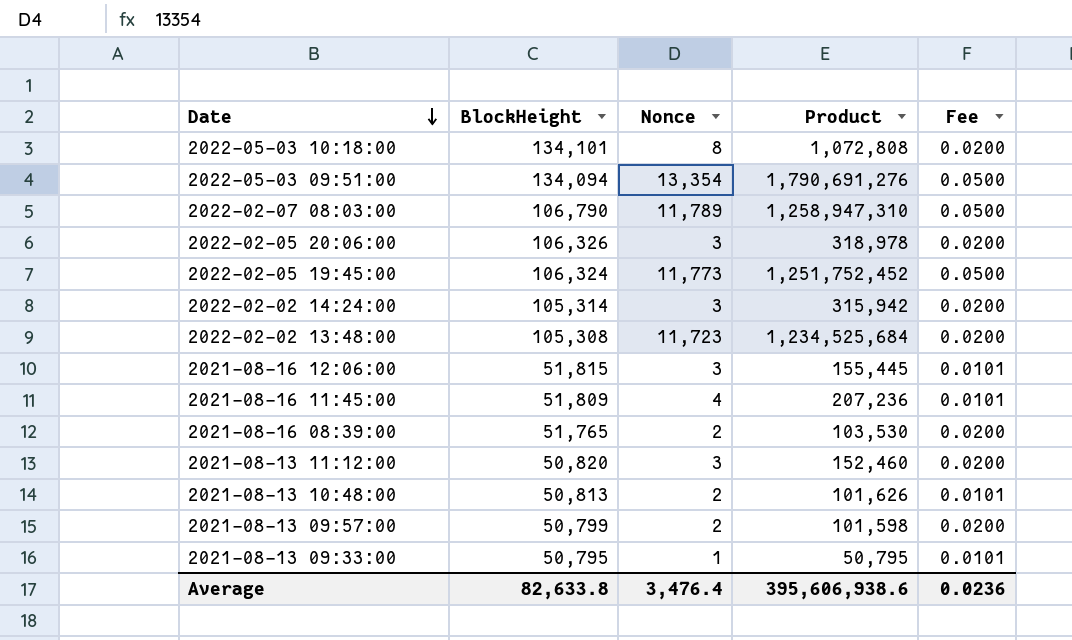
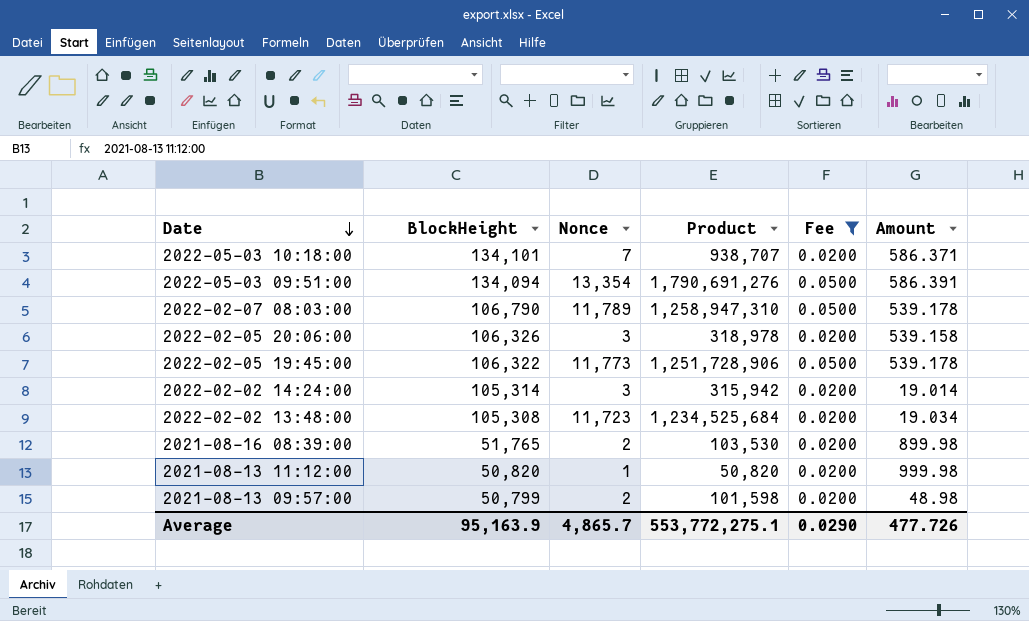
filter: none -> Fee != 0.0101
column Amount | position: none -> 6
2022-05-03 10:18:00 | Nonce: 8 -> 7
2022-05-03 10:18:00 | Product: 1,072,808 -> 938,707
2022-02-05 19:45:00 | BlockHeight: 106,324 -> 106,322
2022-02-05 19:45:00 | Product: 1,251,752,452 -> 1,251,728,906
2021-08-13 11:12:00 | Nonce: 3 -> 1
2021-08-13 11:12:00 | Product: 152,460 -> 50,820
Average | BlockHeight: 82,633.8 -> 95,163.9
Average | Nonce: 3,476.4 -> 4,865.7
Average | Product: 395,606,938.6 -> 553,772,275.1
Average | Fee: 0.0236 -> 0.0290

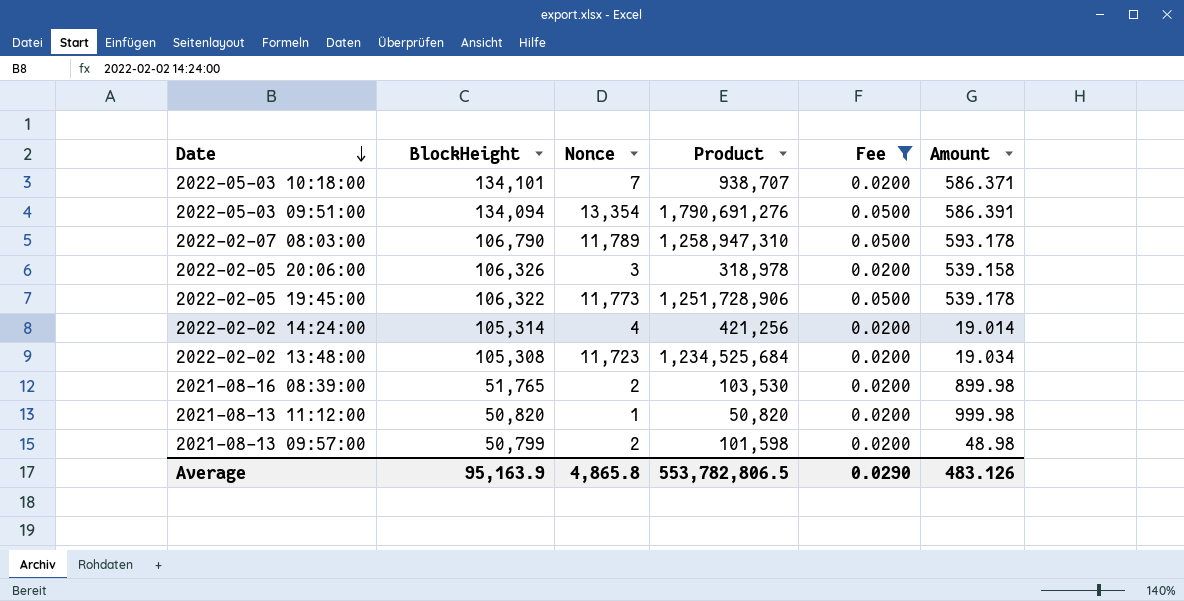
2022-02-07 08:03:00 | Amount: 539.178 -> 593.178
2022-02-02 14:24:00 | Nonce: 3 -> 4
2022-02-02 14:24:00 | Product: 315,942 -> 421,256
Average | Nonce: 4,865.7 -> 4,865.8
Average | Product: 553,772,275.1 -> 553,782,806.5
Average | Amount: 477.726 -> 483.126

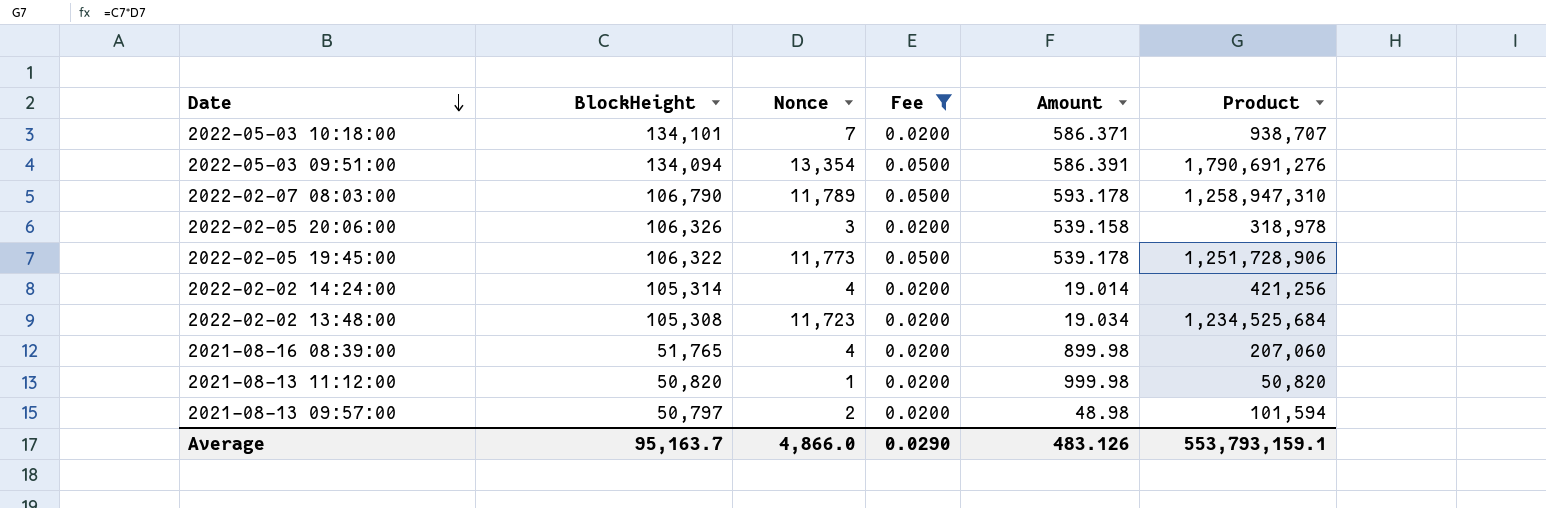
column Product | position: 4 -> 6
2021-08-16 08:39:00 | Nonce: 2 -> 4
2021-08-16 08:39:00 | Product: 103,530 -> 207,060
2021-08-13 09:57:00 | BlockHeight: 50,799 -> 50,797
2021-08-13 09:57:00 | Product: 101,598 -> 101,594
Average | BlockHeight: 95,163.9 -> 95,163.7
Average | Nonce: 4,865.8 -> 4,866.0
Average | Product: 553,782,806.5 -> 553,793,159.1

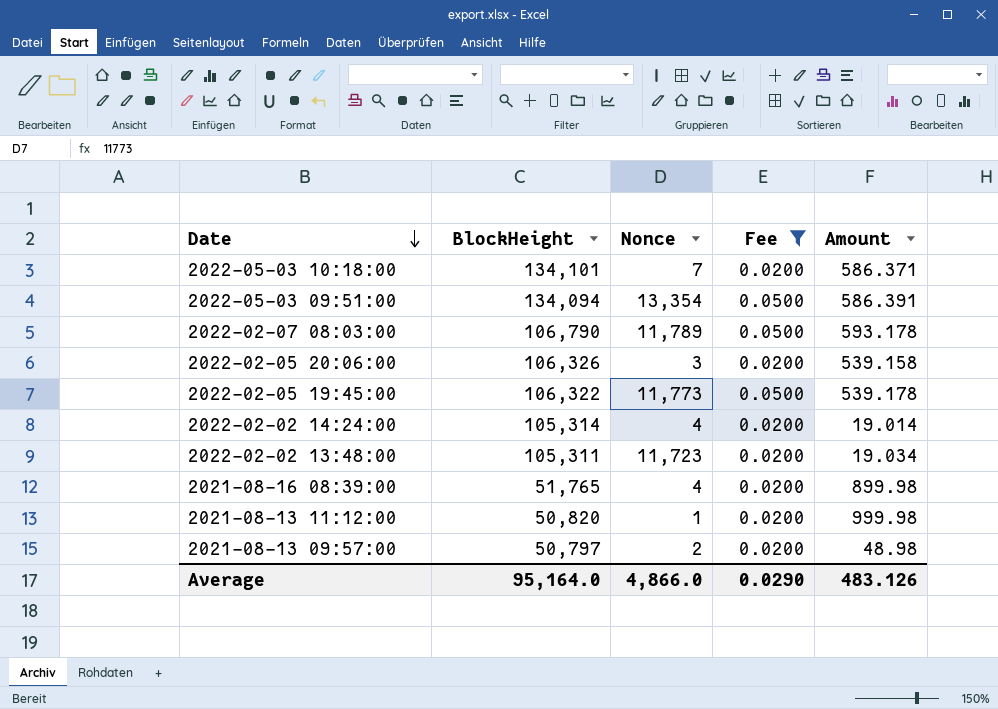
column Product | formula: [BlockHeight] * [Nonce] -> none
2022-02-02 13:48:00 | BlockHeight: 105,308 -> 105,311
Average | BlockHeight: 95,163.7 -> 95,164.0

